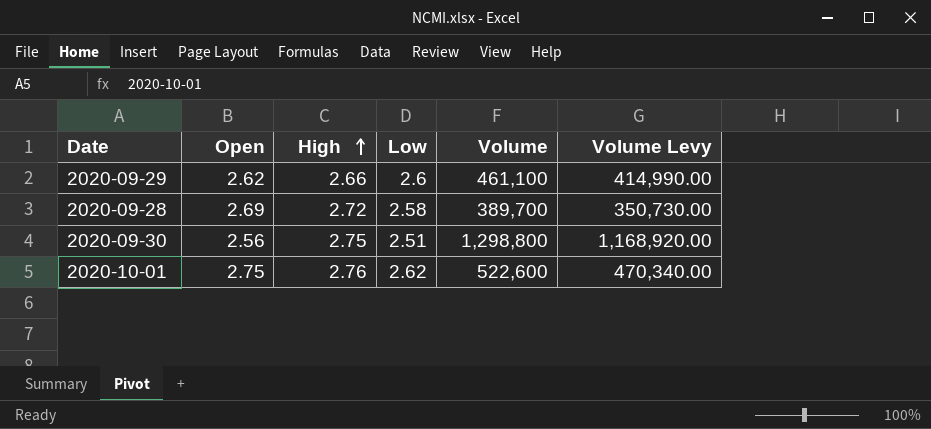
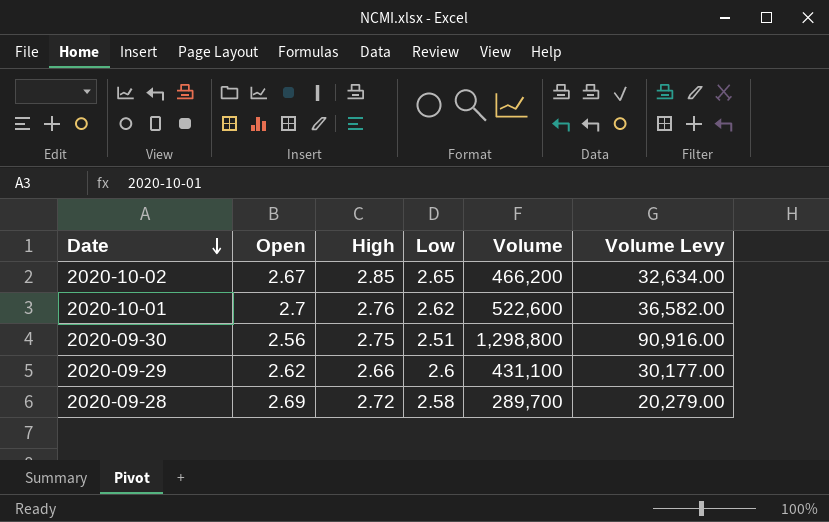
row order: High ascending -> Date descending
column Volume Levy | formula: [Volume] * 0.9 -> [Volume] * 0.07
row 2020-10-02: none -> 2.67 | 2.85 | 2.65 | 466,200 | 32,634.00
2020-10-01 | Open: 2.75 -> 2.7
2020-09-29 | Volume: 461,100 -> 431,100
2020-09-28 | Volume: 389,700 -> 289,700

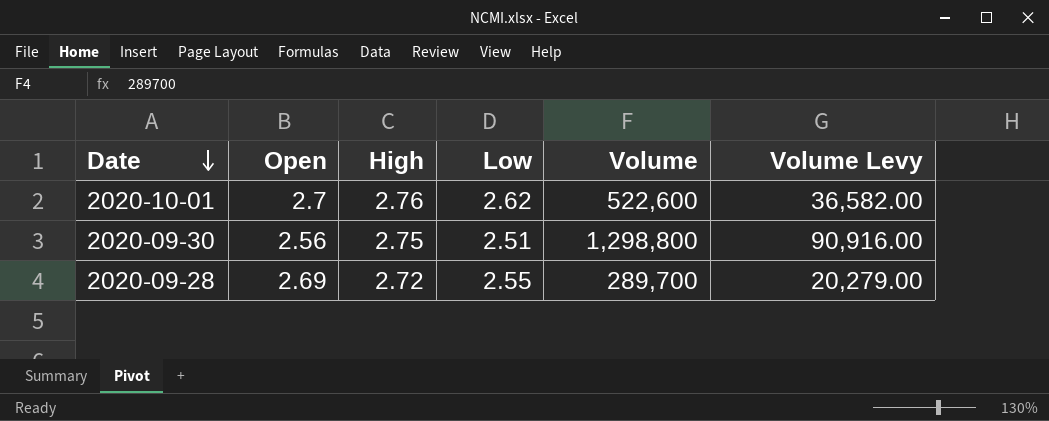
row 2020-10-02: 2.67 | 2.85 | 2.65 | 466,200 | 32,634.00 -> none
row 2020-09-29: 2.62 | 2.66 | 2.6 | 431,100 | 30,177.00 -> none
2020-09-28 | Low: 2.58 -> 2.55

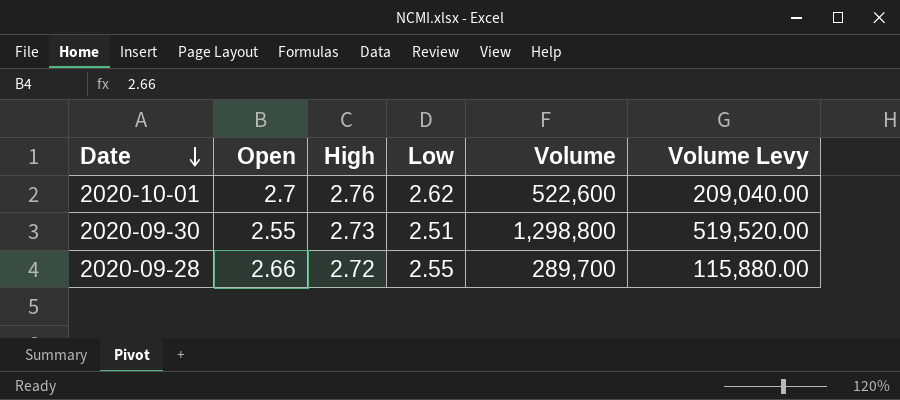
column Volume Levy | formula: [Volume] * 0.07 -> [Volume] * 0.4
2020-09-30 | Open: 2.56 -> 2.55
2020-09-30 | High: 2.75 -> 2.73
2020-09-28 | Open: 2.69 -> 2.66

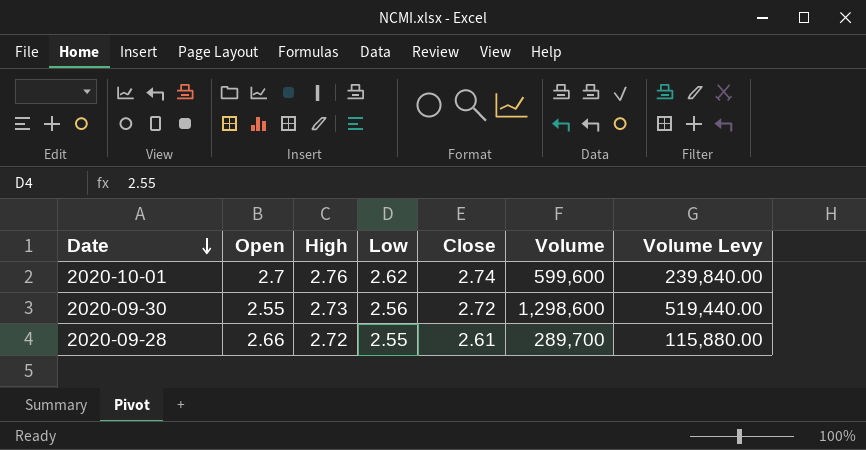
column Close | position: none -> 5
2020-10-01 | Volume: 522,600 -> 599,600
2020-10-01 | Volume Levy: 209,040.00 -> 239,840.00
2020-09-30 | Low: 2.51 -> 2.56
2020-09-30 | Volume: 1,298,800 -> 1,298,600
2020-09-30 | Volume Levy: 519,520.00 -> 519,440.00

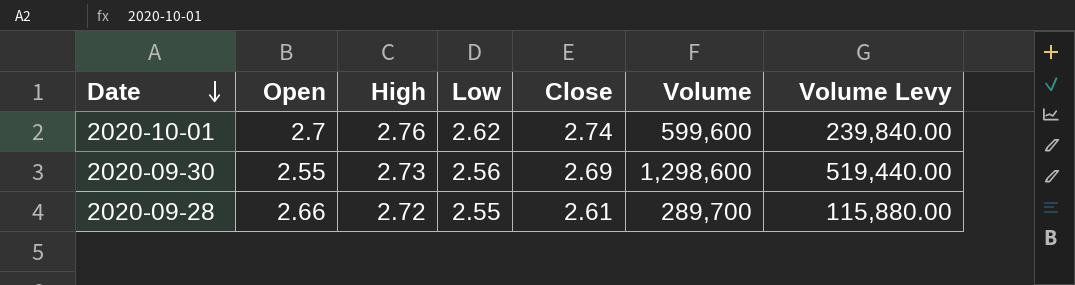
2020-09-30 | Close: 2.72 -> 2.69

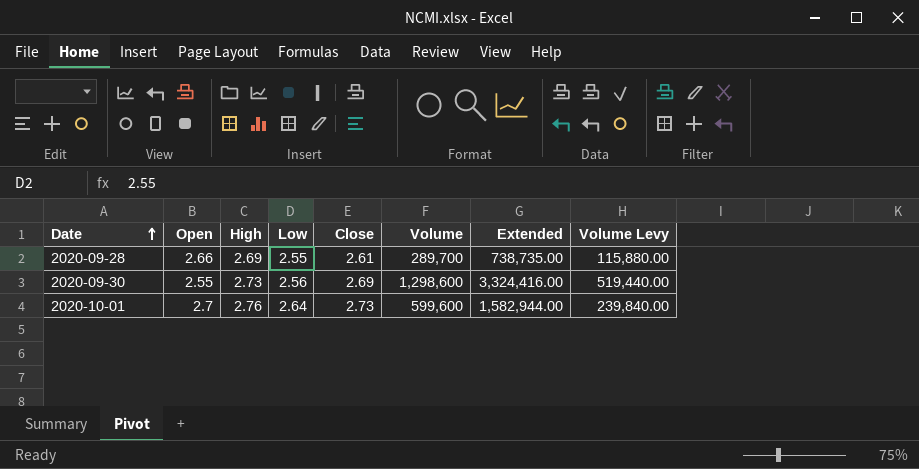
row order: Date descending -> Date ascending
column Extended | formula: none -> [Low] * [Volume]
2020-09-28 | High: 2.72 -> 2.69
2020-10-01 | Low: 2.62 -> 2.64
2020-10-01 | Close: 2.74 -> 2.73

